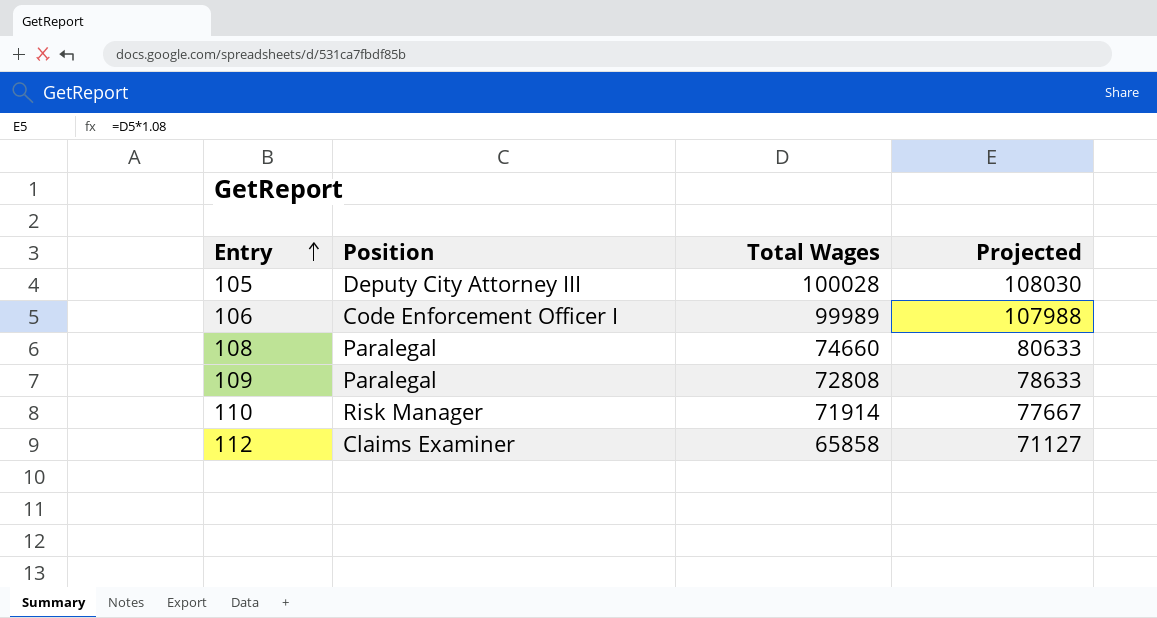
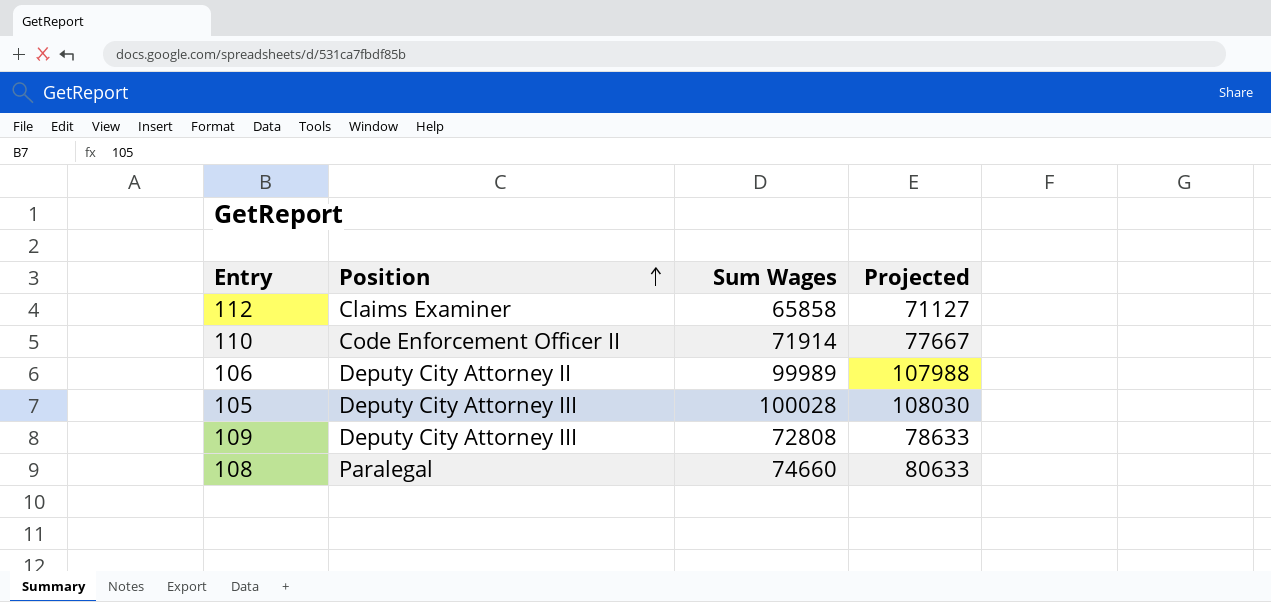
row order: Entry ascending -> Position ascending
column name: Total Wages -> Sum Wages
110 | Position: Risk Manager -> Code Enforcement Officer II
106 | Position: Code Enforcement Officer I -> Deputy City Attorney II
109 | Position: Paralegal -> Deputy City Attorney III

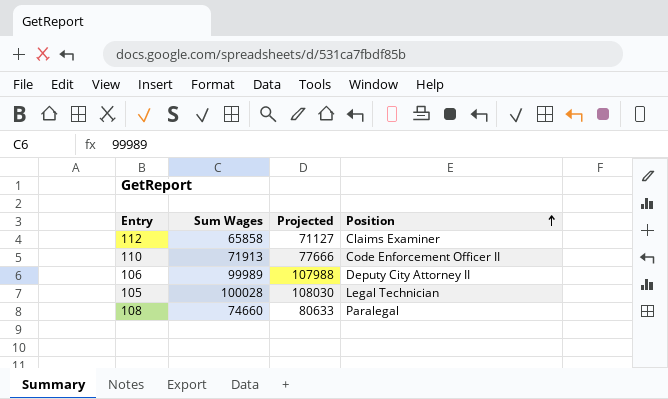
column Position | position: 2 -> 4
row 109: Deputy City Attorney III | 72808 | 78633 -> none
110 | Sum Wages: 71914 -> 71913
110 | Projected: 77667 -> 77666
105 | Position: Deputy City Attorney III -> Legal Technician

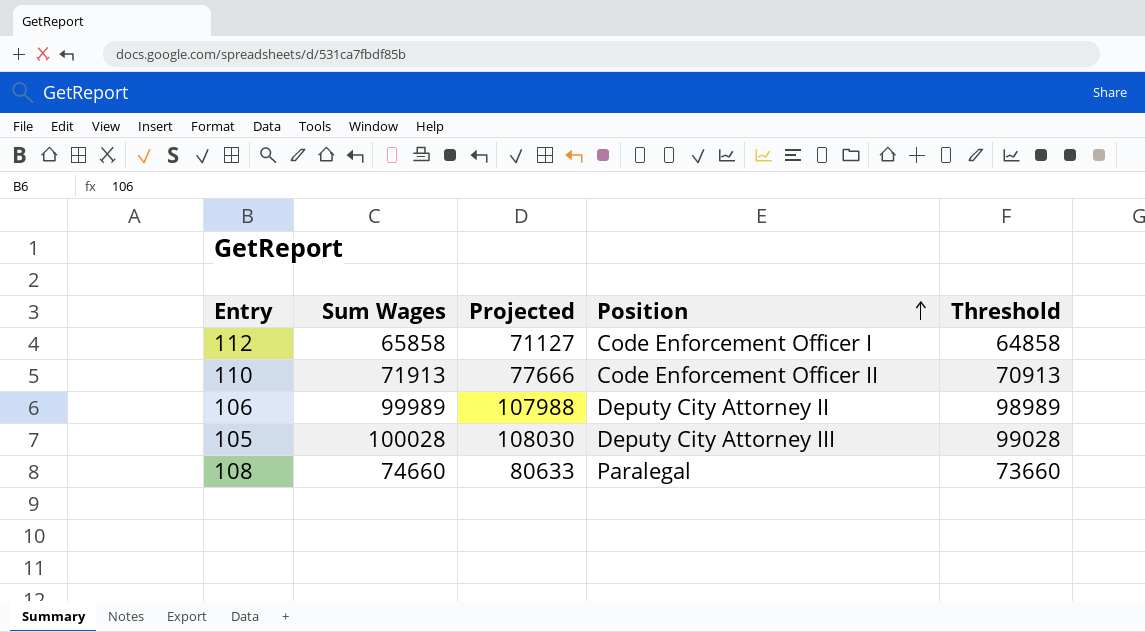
column Threshold | formula: none -> [Sum Wages] - 1000
112 | Position: Claims Examiner -> Code Enforcement Officer I
105 | Position: Legal Technician -> Deputy City Attorney III

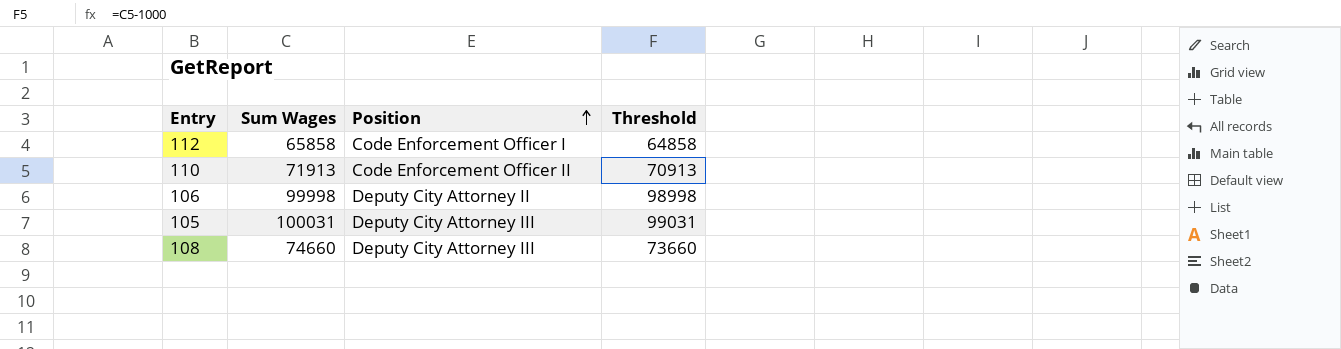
column Projected | formula: [Sum Wages] * 1.08 -> none
106 | Sum Wages: 99989 -> 99998
106 | Threshold: 98989 -> 98998
105 | Sum Wages: 100028 -> 100031
105 | Threshold: 99028 -> 99031
108 | Position: Paralegal -> Deputy City Attorney III

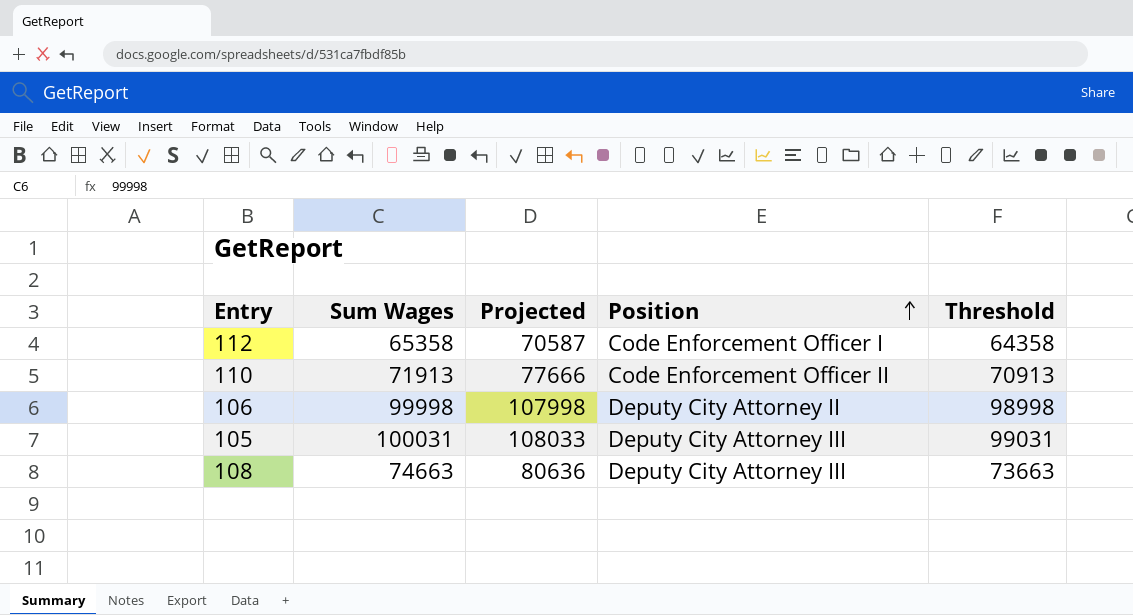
column Projected | formula: none -> [Sum Wages] * 1.08
112 | Sum Wages: 65858 -> 65358
112 | Threshold: 64858 -> 64358
108 | Sum Wages: 74660 -> 74663
108 | Threshold: 73660 -> 73663

